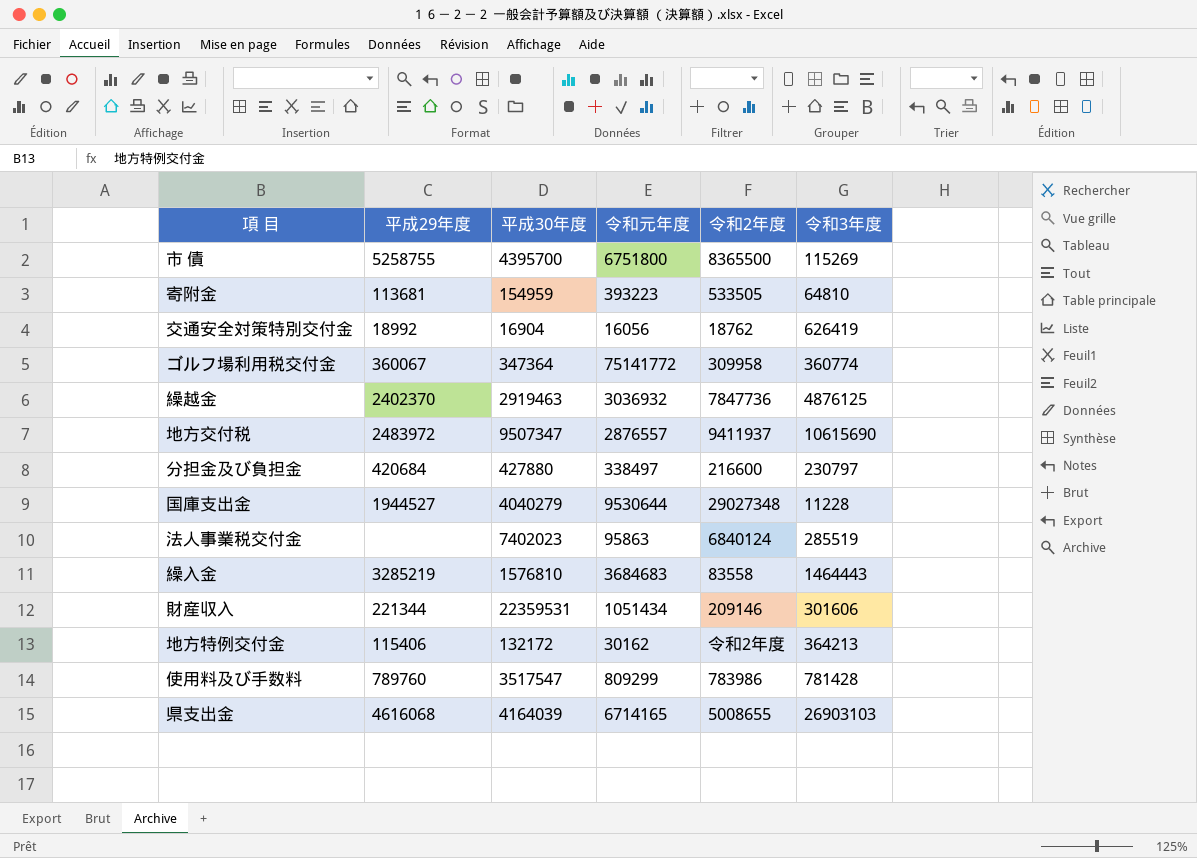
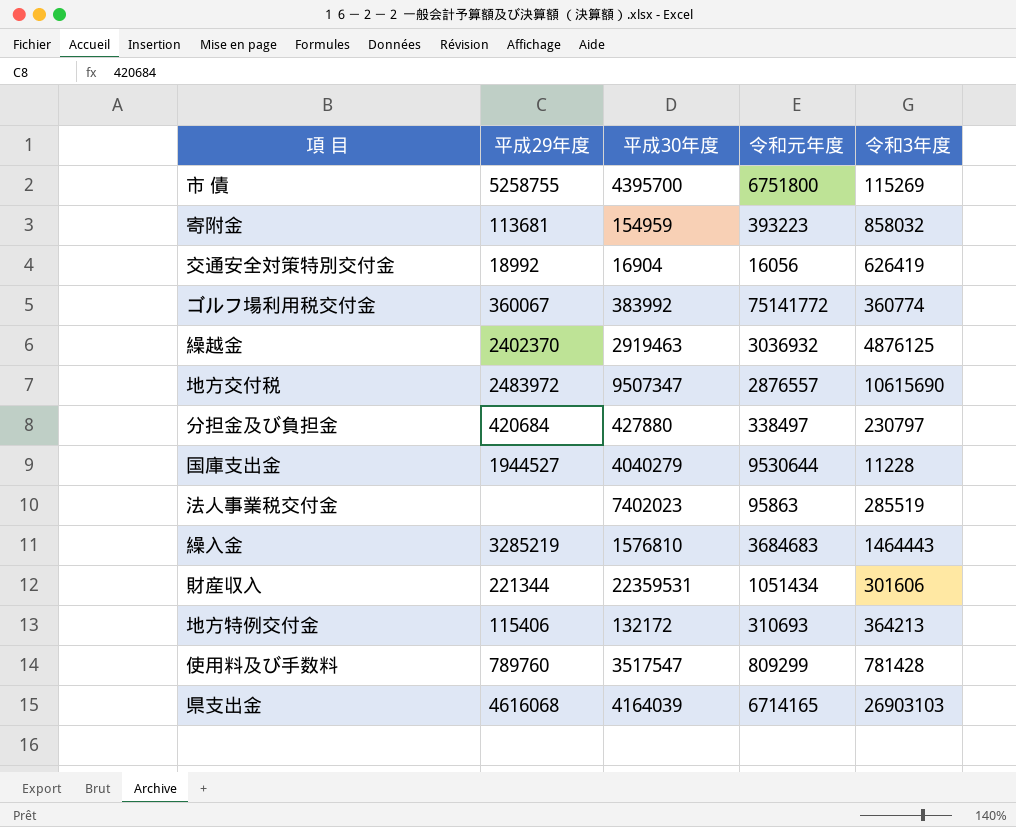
column 令和2年度 | position: 5 -> none
寄附金 | 令和3年度: 64810 -> 858032
ゴルフ場利用税交付金 | 平成30年度: 347364 -> 383992
地方特例交付金 | 令和元年度: 30162 -> 310693

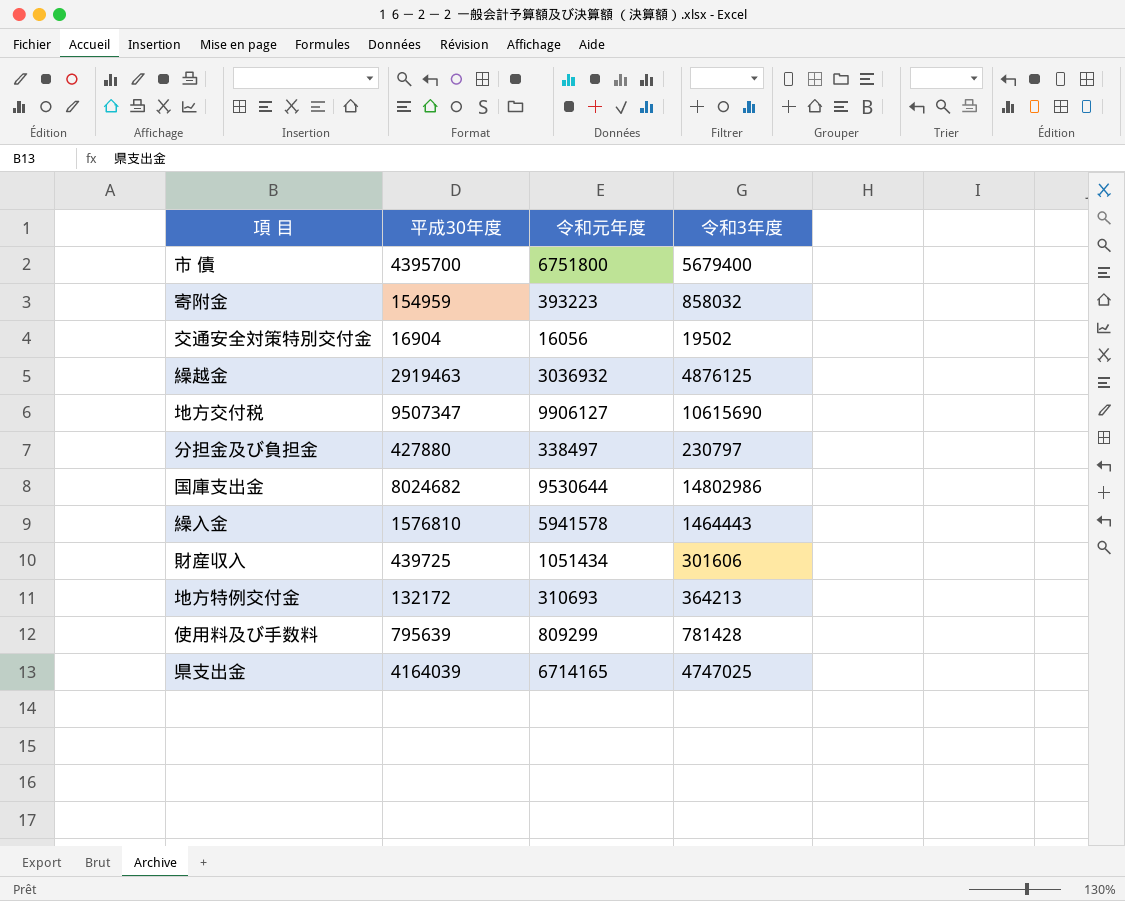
column 平成29年度 | position: 2 -> none
row ゴルフ場利用税交付金: 360067 | 383992 | 75141772 | 360774 -> none
row 法人事業税交付金: none | 7402023 | 95863 | 285519 -> none
市 債 | 令和3年度: 115269 -> 5679400
交通安全対策特別交付金 | 令和3年度: 626419 -> 19502
地方交付税 | 令和元年度: 2876557 -> 9906127
国庫支出金 | 平成30年度: 4040279 -> 8024682
国庫支出金 | 令和3年度: 11228 -> 14802986
繰入金 | 令和元年度: 3684683 -> 5941578
財産収入 | 平成30年度: 22359531 -> 439725
使用料及び手数料 | 平成30年度: 3517547 -> 795639
県支出金 | 令和3年度: 26903103 -> 4747025

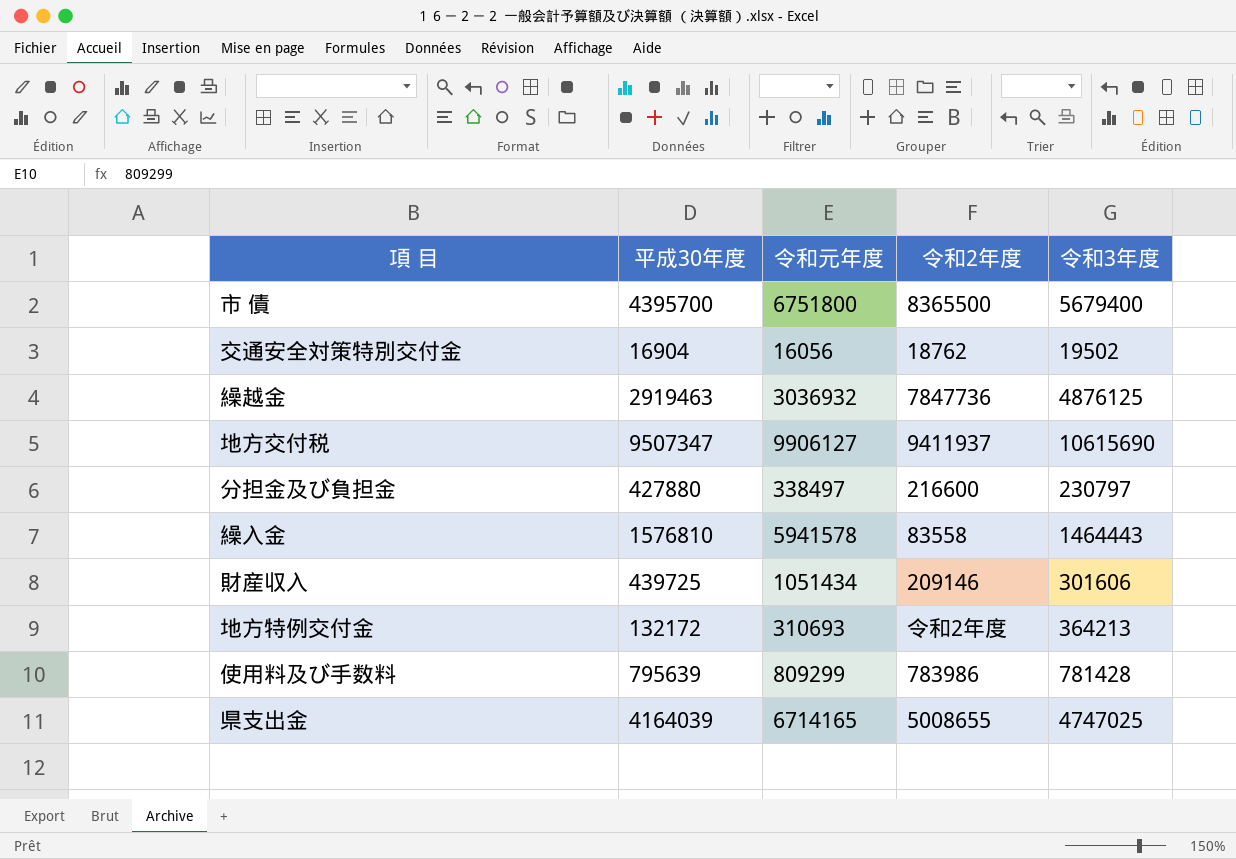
column 令和2年度 | position: none -> 4
row 寄附金: 154959 | 393223 | 858032 -> none
row 国庫支出金: 8024682 | 9530644 | 14802986 -> none

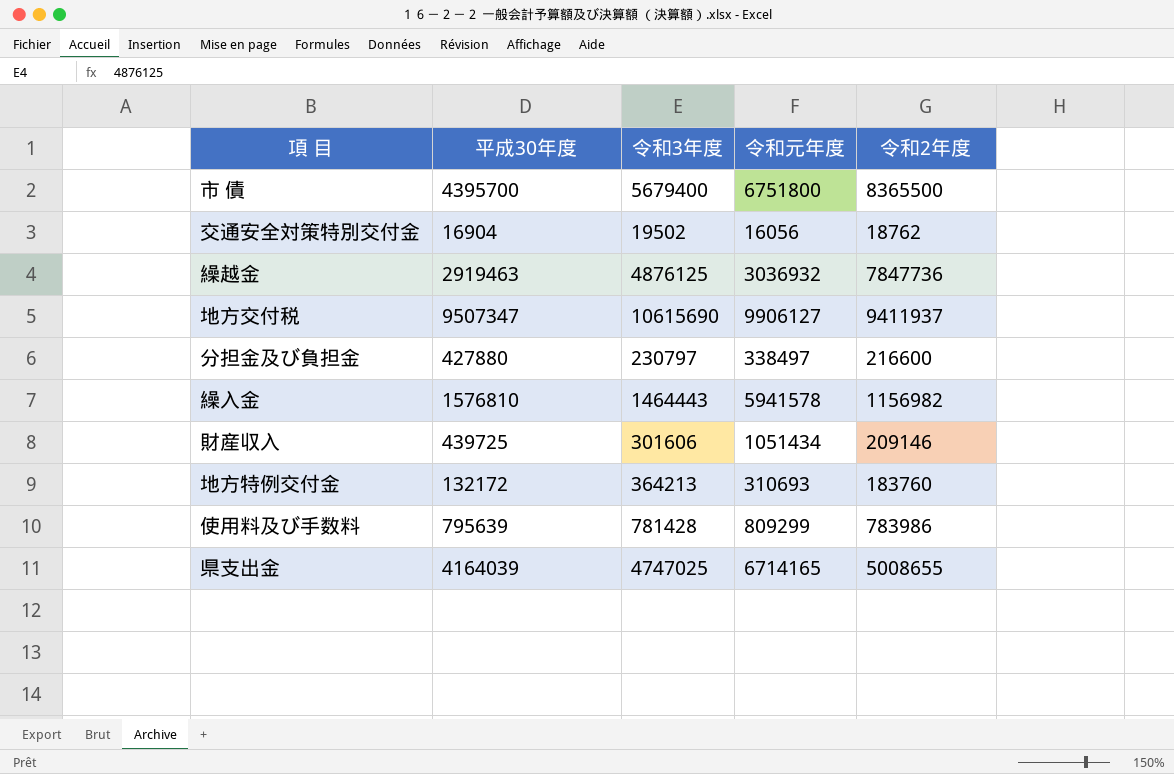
column 令和3年度 | position: 5 -> 3
繰入金 | 令和2年度: 83558 -> 1156982
地方特例交付金 | 令和2年度: 令和2年度 -> 183760

